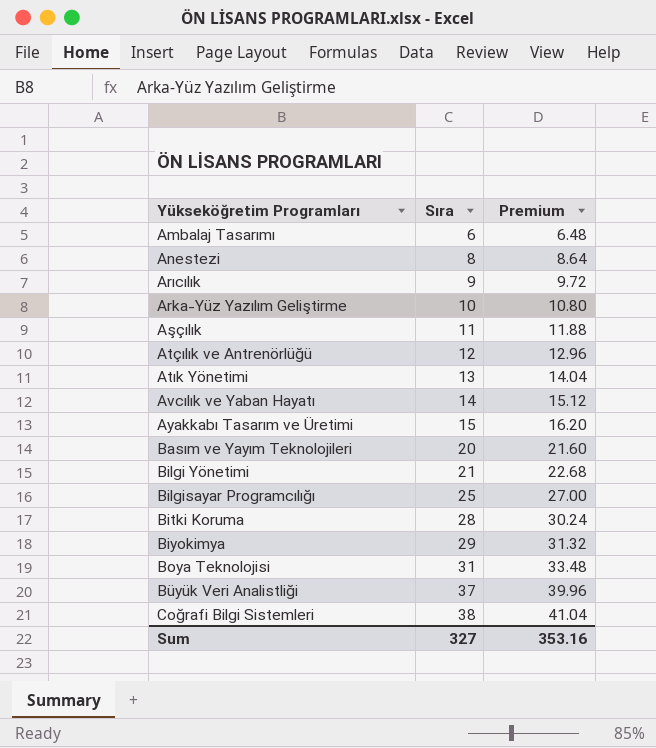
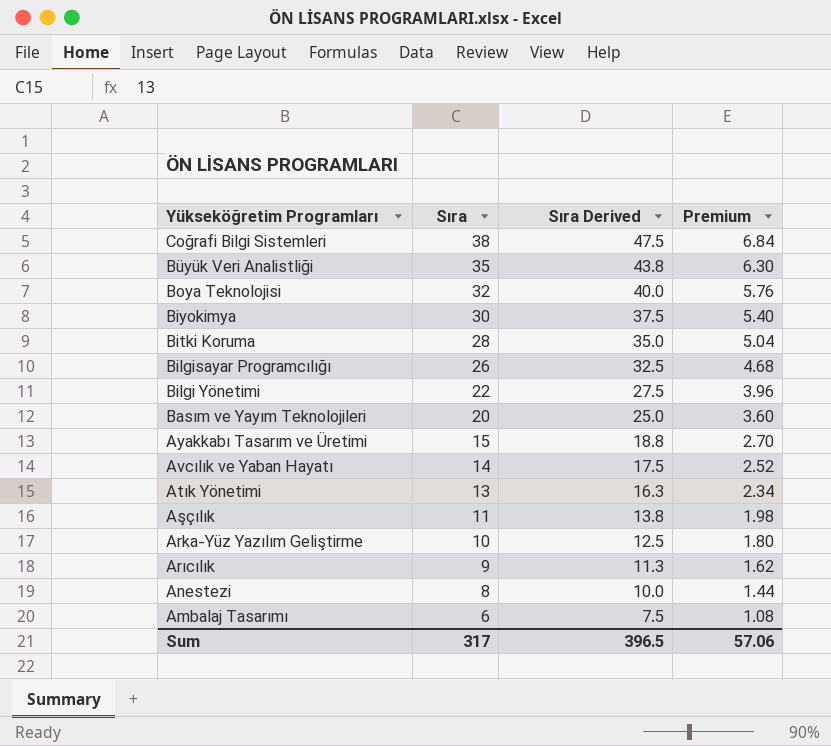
row order: Sıra ascending -> Sıra descending
column Sıra Derived | formula: none -> [Sıra] * 1.25
column Premium | formula: [Sıra] * 1.08 -> [Sıra] * 0.18
row Atçılık ve Antrenörlüğü: 12 | 12.96 -> none
Büyük Veri Analistliği | Sıra: 37 -> 35
Boya Teknolojisi | Sıra: 31 -> 32
Biyokimya | Sıra: 29 -> 30
Bilgisayar Programcılığı | Sıra: 25 -> 26
Bilgi Yönetimi | Sıra: 21 -> 22
Sum | Sıra: 327 -> 317
Sum | Premium: 353.16 -> 57.06

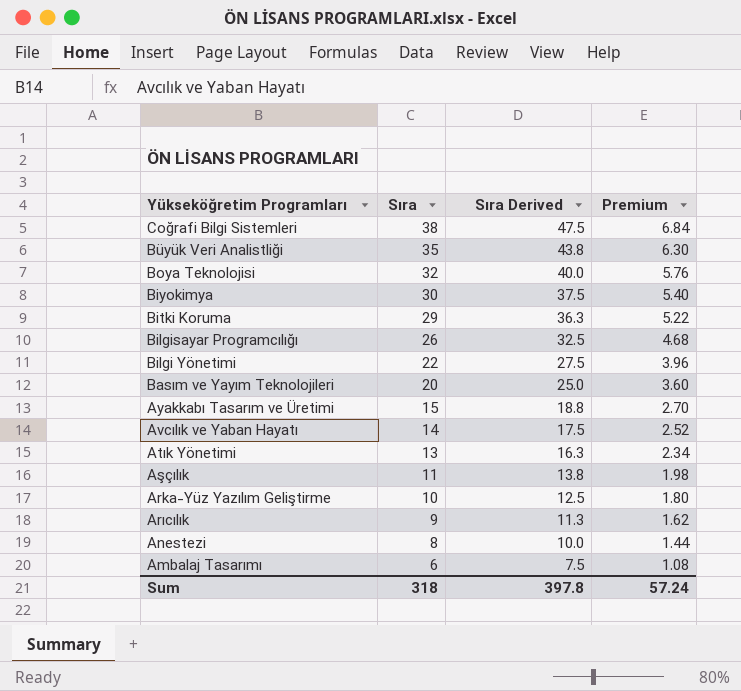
Bitki Koruma | Sıra: 28 -> 29
Bitki Koruma | Sıra Derived: 35.0 -> 36.3
Bitki Koruma | Premium: 5.04 -> 5.22
Sum | Sıra: 317 -> 318
Sum | Sıra Derived: 396.5 -> 397.8
Sum | Premium: 57.06 -> 57.24

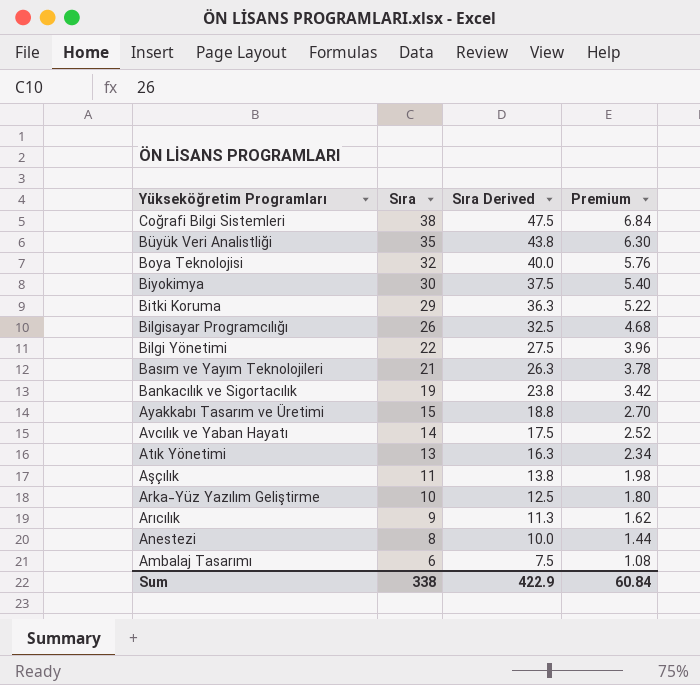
Basım ve Yayım Teknolojileri | Sıra: 20 -> 21
Basım ve Yayım Teknolojileri | Sıra Derived: 25.0 -> 26.3
Basım ve Yayım Teknolojileri | Premium: 3.60 -> 3.78
row Bankacılık ve Sigortacılık: none -> 19 | 23.8 | 3.42
Sum | Sıra: 318 -> 338
Sum | Sıra Derived: 397.8 -> 422.9
Sum | Premium: 57.24 -> 60.84

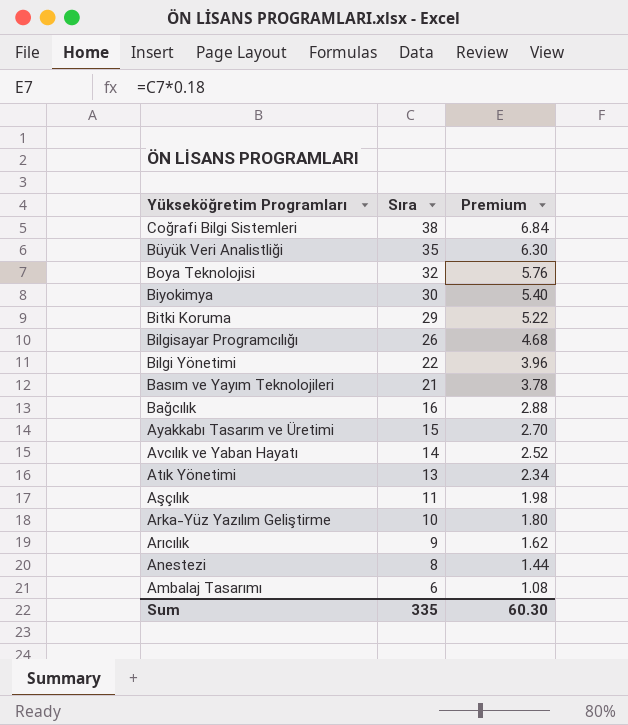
column Sıra Derived | formula: [Sıra] * 1.25 -> none
row Bankacılık ve Sigortacılık: 19 | 23.8 | 3.42 -> none
row Bağcılık: none -> 16 | 2.88
Sum | Sıra: 338 -> 335
Sum | Premium: 60.84 -> 60.30

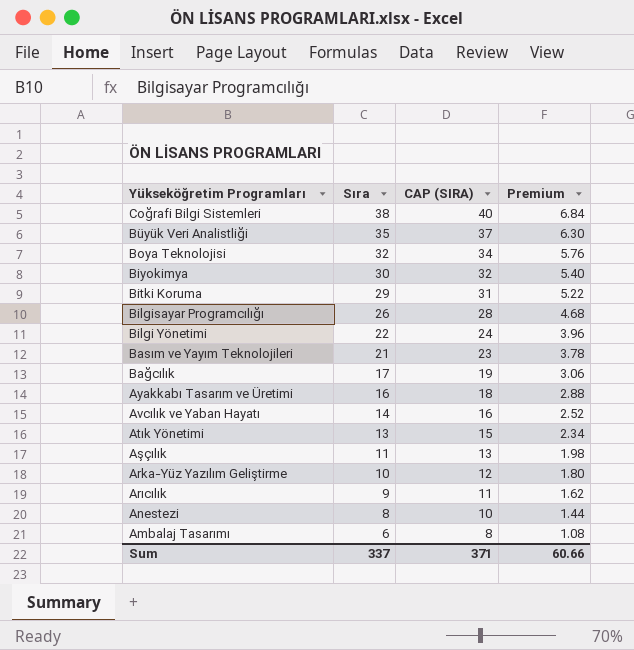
column CAP (SIRA) | formula: none -> [Sıra] + 2
Bağcılık | Sıra: 16 -> 17
Bağcılık | Premium: 2.88 -> 3.06
Ayakkabı Tasarım ve Üretimi | Sıra: 15 -> 16
Ayakkabı Tasarım ve Üretimi | Premium: 2.70 -> 2.88
Sum | Sıra: 335 -> 337
Sum | Premium: 60.30 -> 60.66

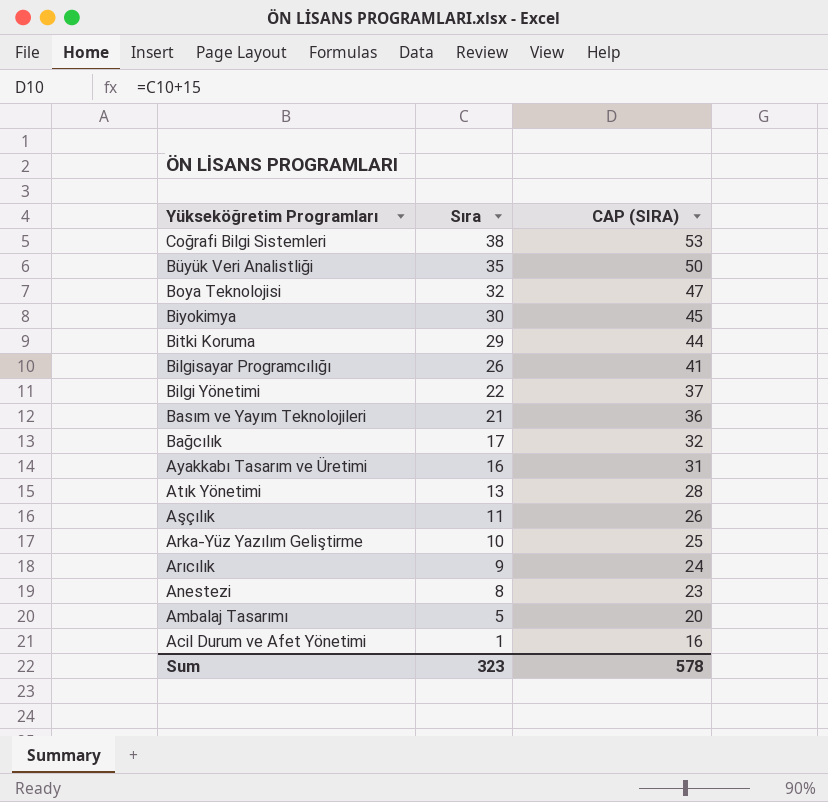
column Premium | formula: [Sıra] * 0.18 -> none
column CAP (SIRA) | formula: [Sıra] + 2 -> [Sıra] + 15
row Avcılık ve Yaban Hayatı: 14 | 16 | 2.52 -> none
Ambalaj Tasarımı | Sıra: 6 -> 5
row Acil Durum ve Afet Yönetimi: none -> 1 | 16
Sum | Sıra: 337 -> 323
Sum | CAP (SIRA): 371 -> 578

